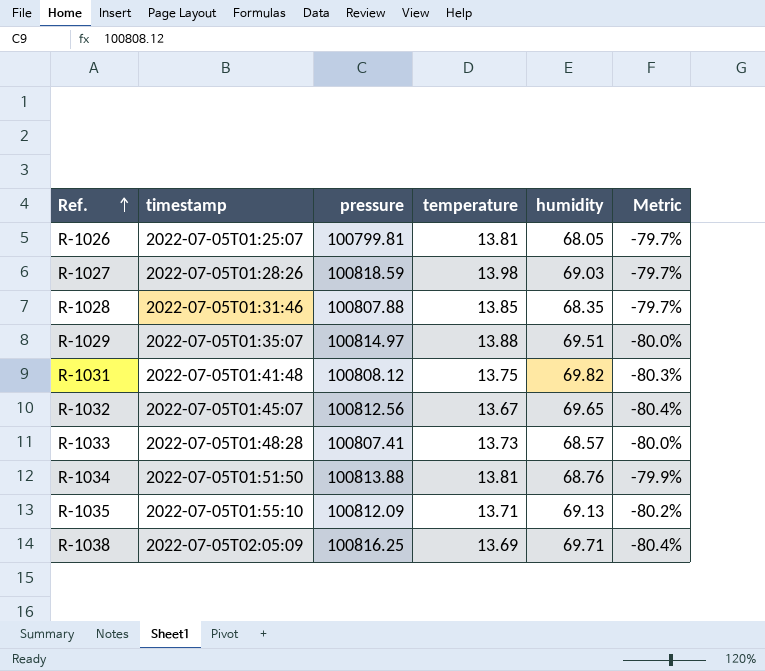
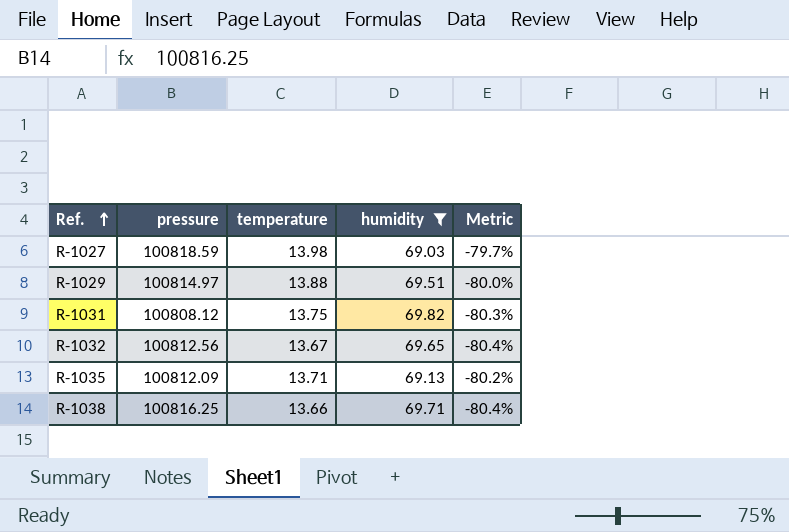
filter: none -> humidity >= 69.03
column timestamp | position: 2 -> none
R-1038 | temperature: 13.69 -> 13.66

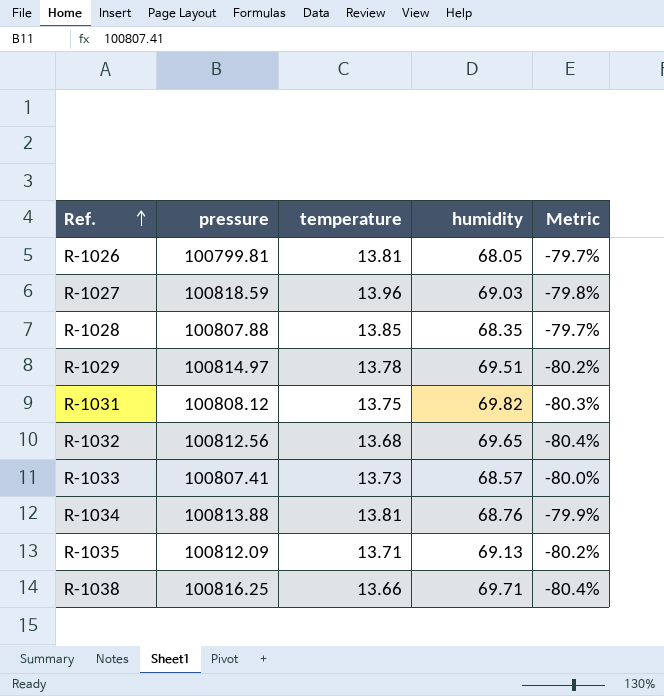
filter: humidity >= 69.03 -> none
R-1027 | temperature: 13.98 -> 13.96
R-1027 | Metric: -79.7% -> -79.8%
R-1029 | temperature: 13.88 -> 13.78
R-1029 | Metric: -80.0% -> -80.2%
R-1032 | temperature: 13.67 -> 13.68

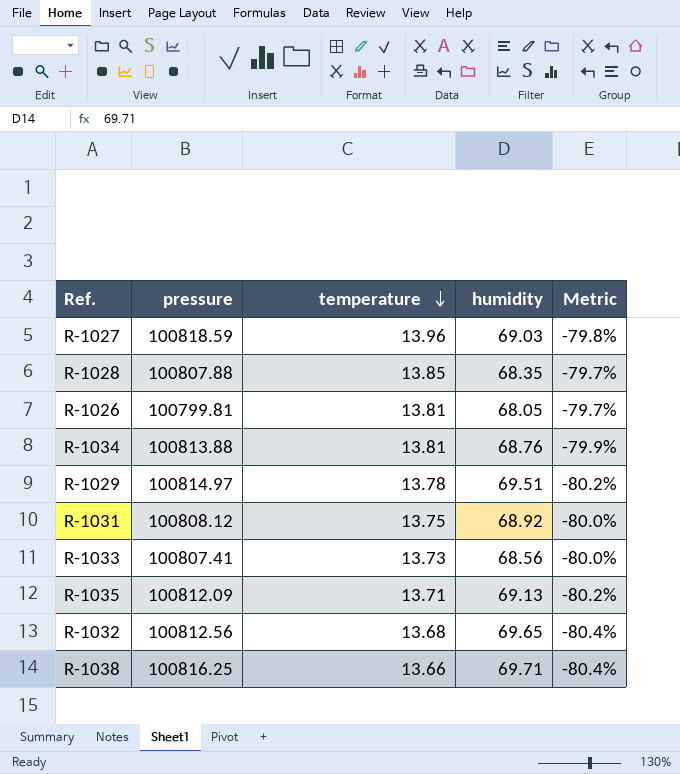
row order: Ref. ascending -> temperature descending
R-1031 | humidity: 69.82 -> 68.92
R-1031 | Metric: -80.3% -> -80.0%
R-1033 | humidity: 68.57 -> 68.56

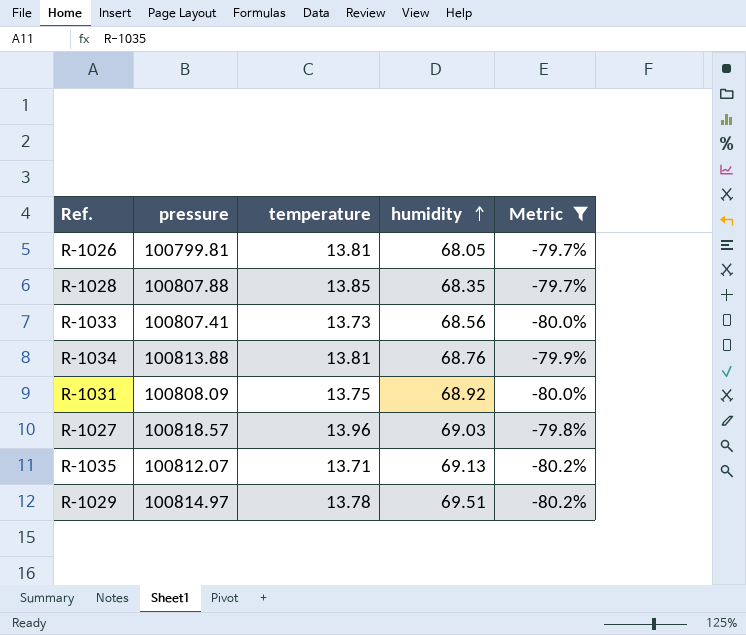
filter: none -> Metric != -80.4%
row order: temperature descending -> humidity ascending
R-1031 | pressure: 100808.12 -> 100808.09
R-1027 | pressure: 100818.59 -> 100818.57
R-1035 | pressure: 100812.09 -> 100812.07

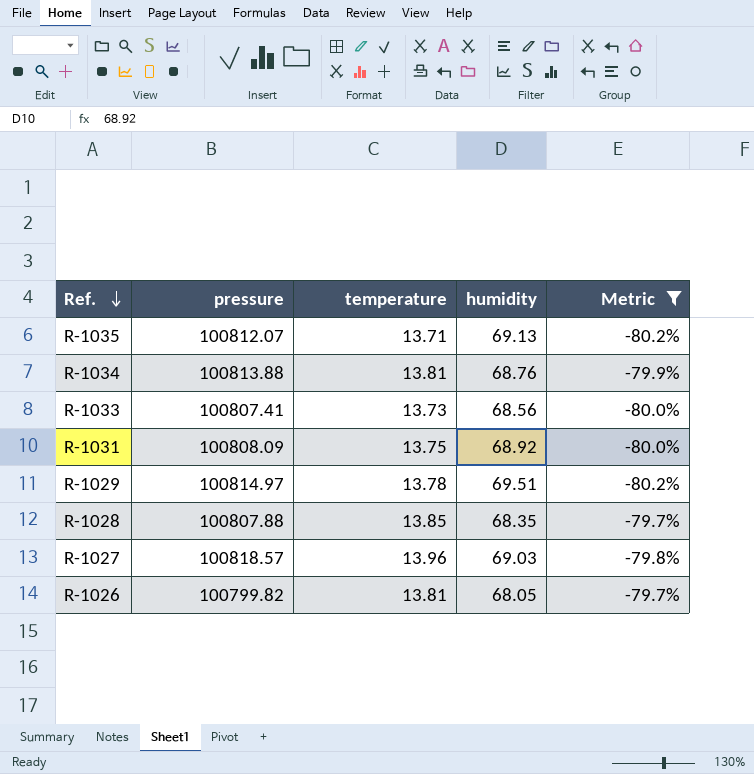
row order: humidity ascending -> Ref. descending
R-1026 | pressure: 100799.81 -> 100799.82

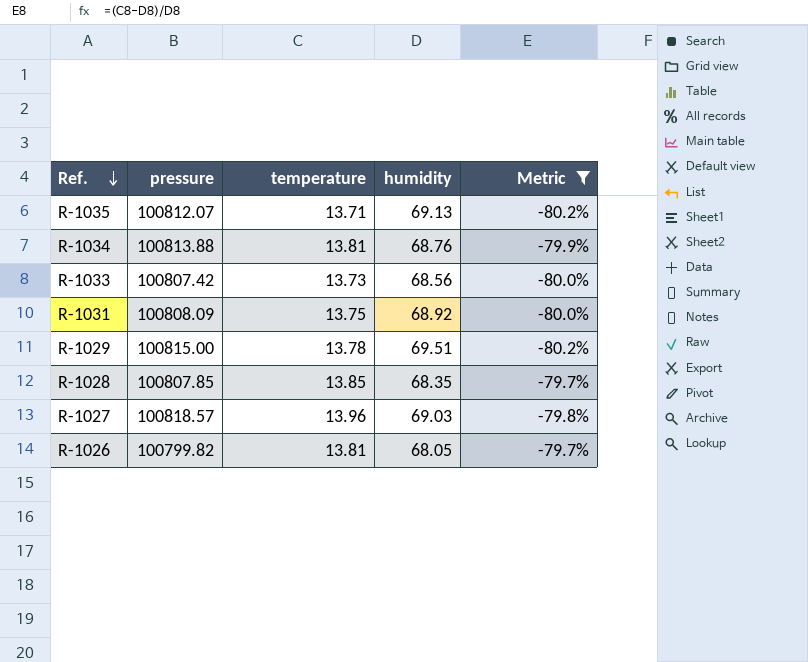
R-1033 | pressure: 100807.41 -> 100807.42
R-1029 | pressure: 100814.97 -> 100815.00
R-1028 | pressure: 100807.88 -> 100807.85

